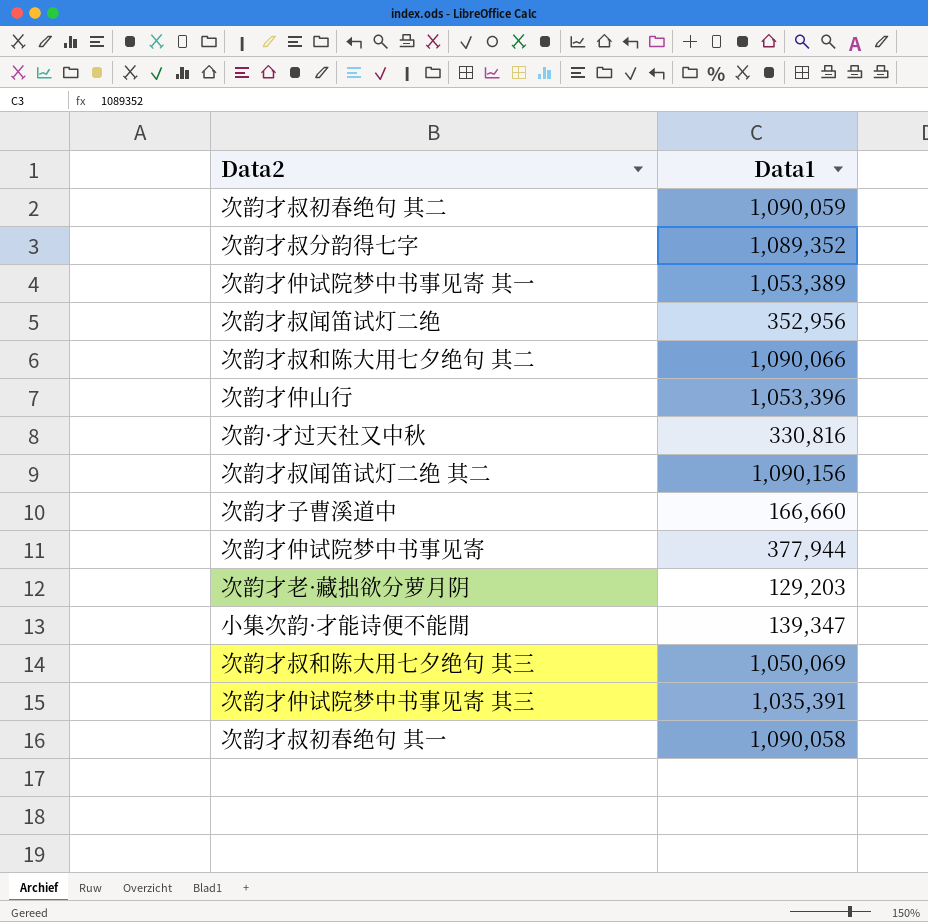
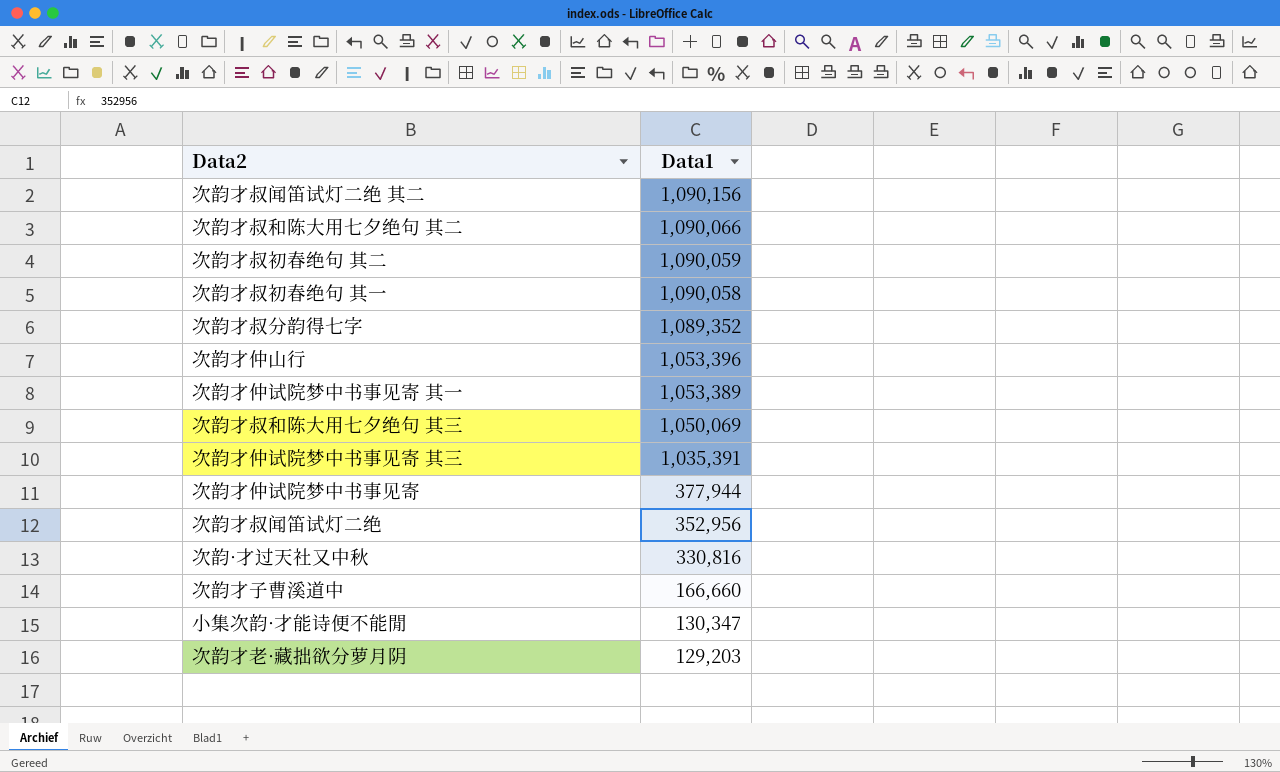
row order: none -> Data1 descending
小集次韵·才能诗便不能閒 | Data1: 139,347 -> 130,347

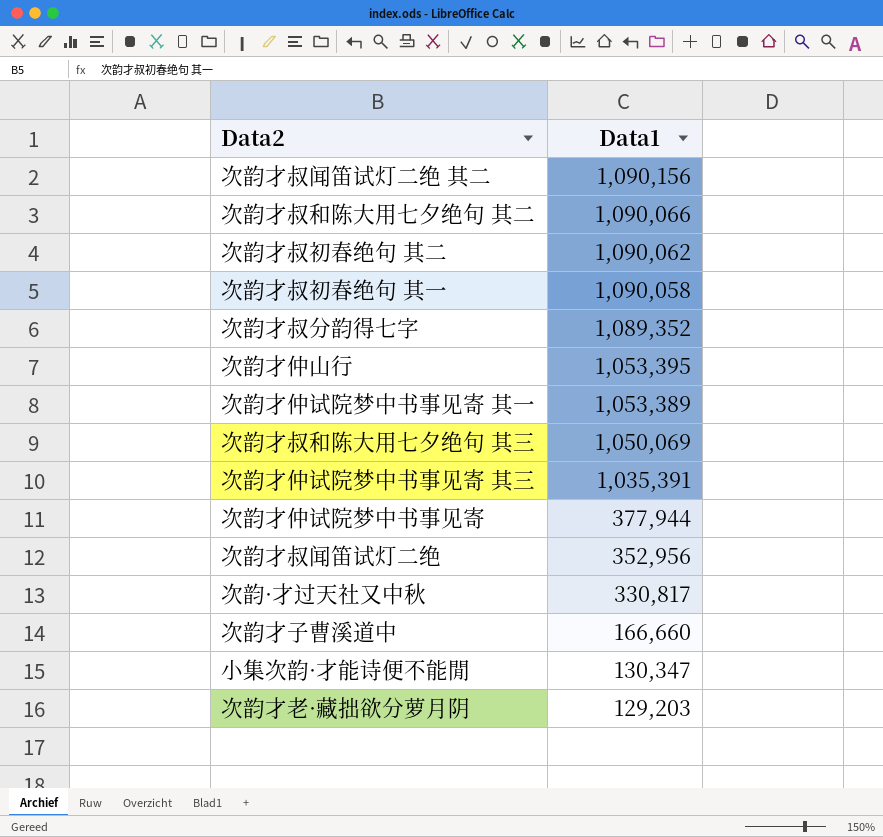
次韵才叔初春绝句 其二 | Data1: 1,090,059 -> 1,090,062
次韵才仲山行 | Data1: 1,053,396 -> 1,053,395
次韵·才过天社又中秋 | Data1: 330,816 -> 330,817

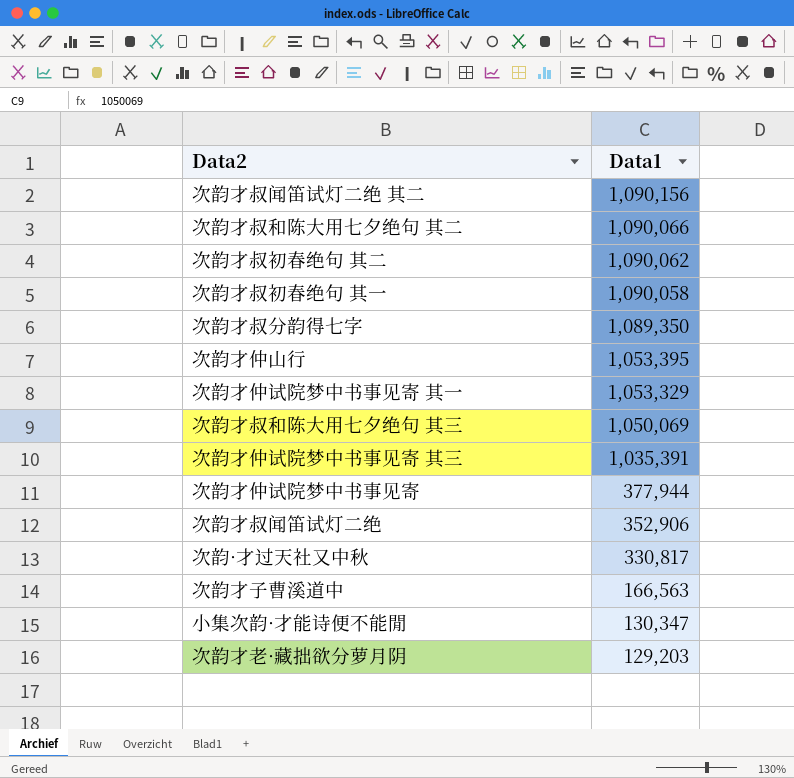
次韵才叔分韵得七字 | Data1: 1,089,352 -> 1,089,350
次韵才仲试院梦中书事见寄 其一 | Data1: 1,053,389 -> 1,053,329
次韵才叔闻笛试灯二绝 | Data1: 352,956 -> 352,906
次韵才子曹溪道中 | Data1: 166,660 -> 166,563

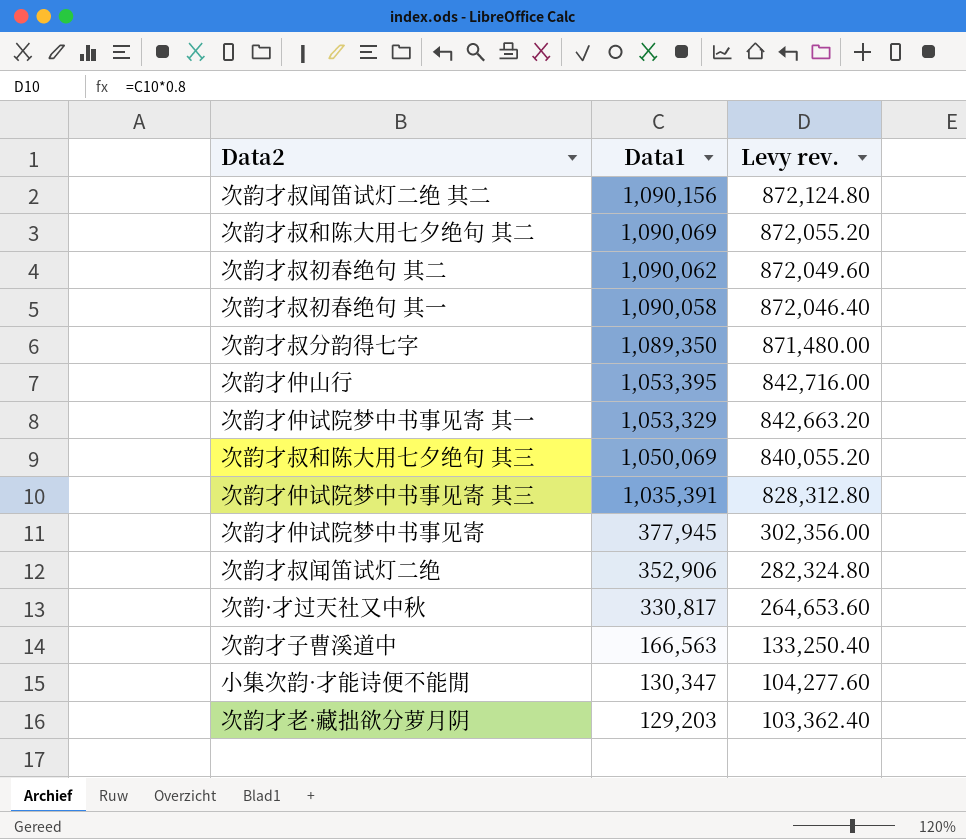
column Levy rev. | formula: none -> [Data1] * 0.8
次韵才叔和陈大用七夕绝句 其二 | Data1: 1,090,066 -> 1,090,069
次韵才仲试院梦中书事见寄 | Data1: 377,944 -> 377,945

